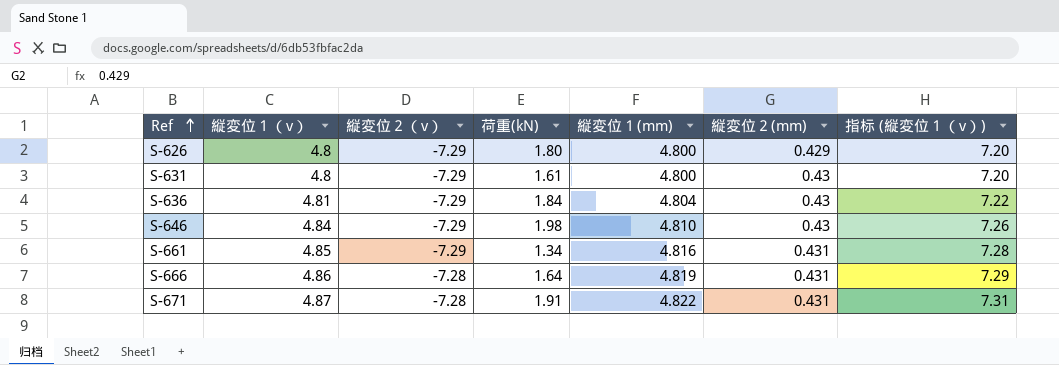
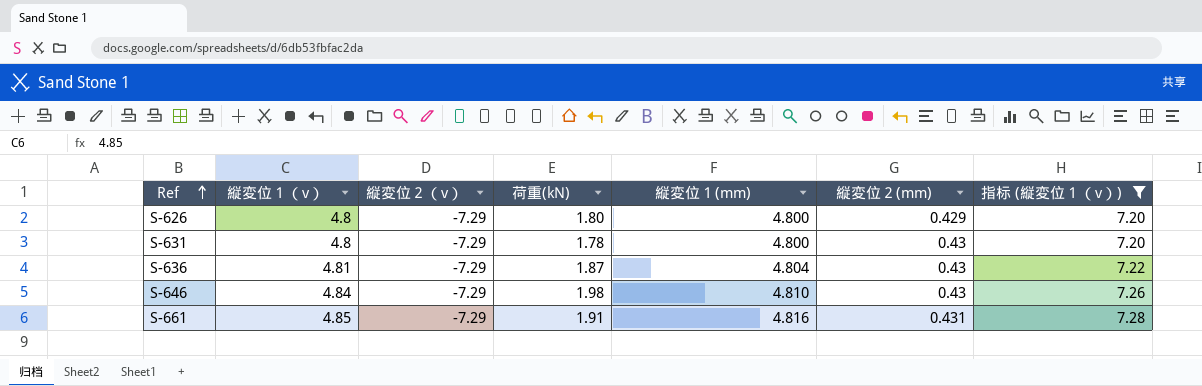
filter: none -> 指标 (縦変位１（v）) <= 7.28
S-631 | 荷重(kN): 1.61 -> 1.78
S-636 | 荷重(kN): 1.84 -> 1.87
S-661 | 荷重(kN): 1.34 -> 1.91

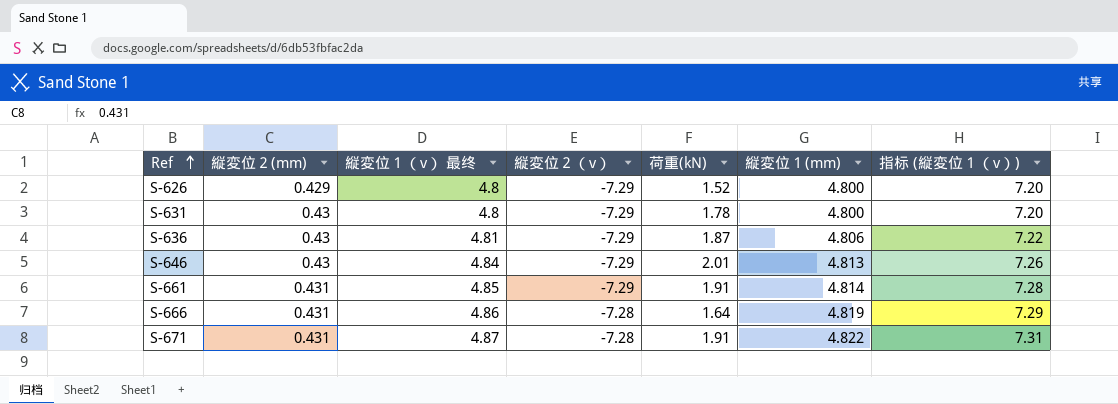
filter: 指标 (縦変位１（v）) <= 7.28 -> none
column 縦変位２(mm) | position: 6 -> 2
column name: 縦変位１（v） -> 縦変位１（v） 最终
S-626 | 荷重(kN): 1.80 -> 1.52
S-636 | 縦変位１(mm): 4.804 -> 4.806
S-646 | 荷重(kN): 1.98 -> 2.01
S-646 | 縦変位１(mm): 4.810 -> 4.813
S-661 | 縦変位１(mm): 4.816 -> 4.814

